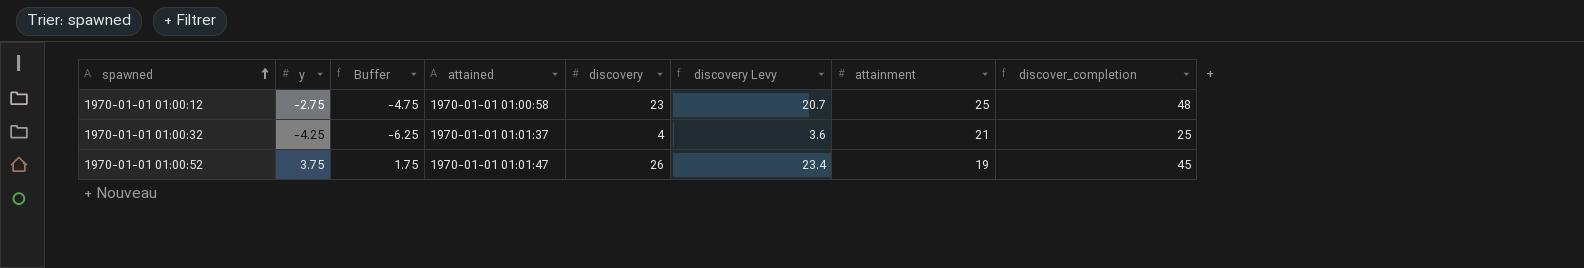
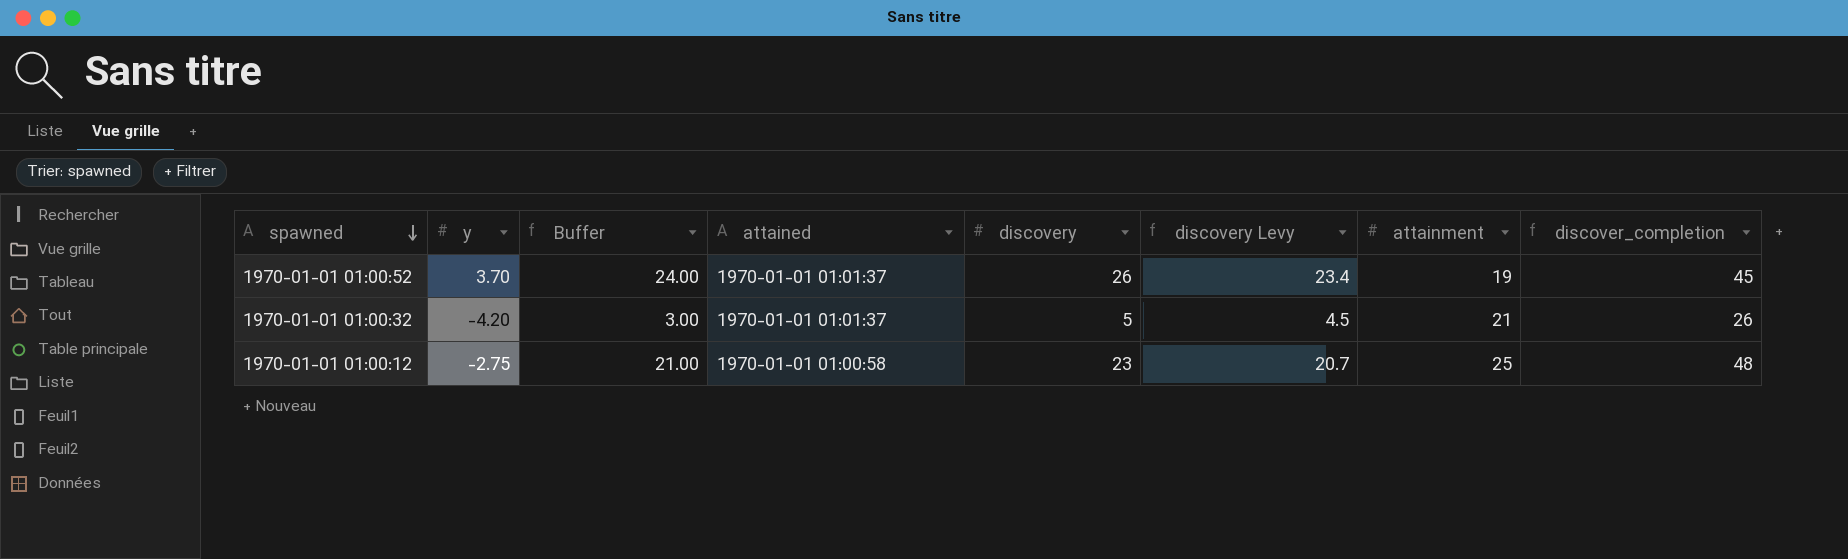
row order: spawned ascending -> spawned descending
column Buffer | formula: [y] - 2 -> [discovery] - 2
1970-01-01 01:00:52 | y: 3.75 -> 3.70
1970-01-01 01:00:52 | attained: 1970-01-01 01:01:47 -> 1970-01-01 01:01:37
1970-01-01 01:00:32 | y: -4.25 -> -4.20
1970-01-01 01:00:32 | discovery: 4 -> 5
1970-01-01 01:00:32 | discovery Levy: 3.6 -> 4.5
1970-01-01 01:00:32 | discover_completion: 25 -> 26

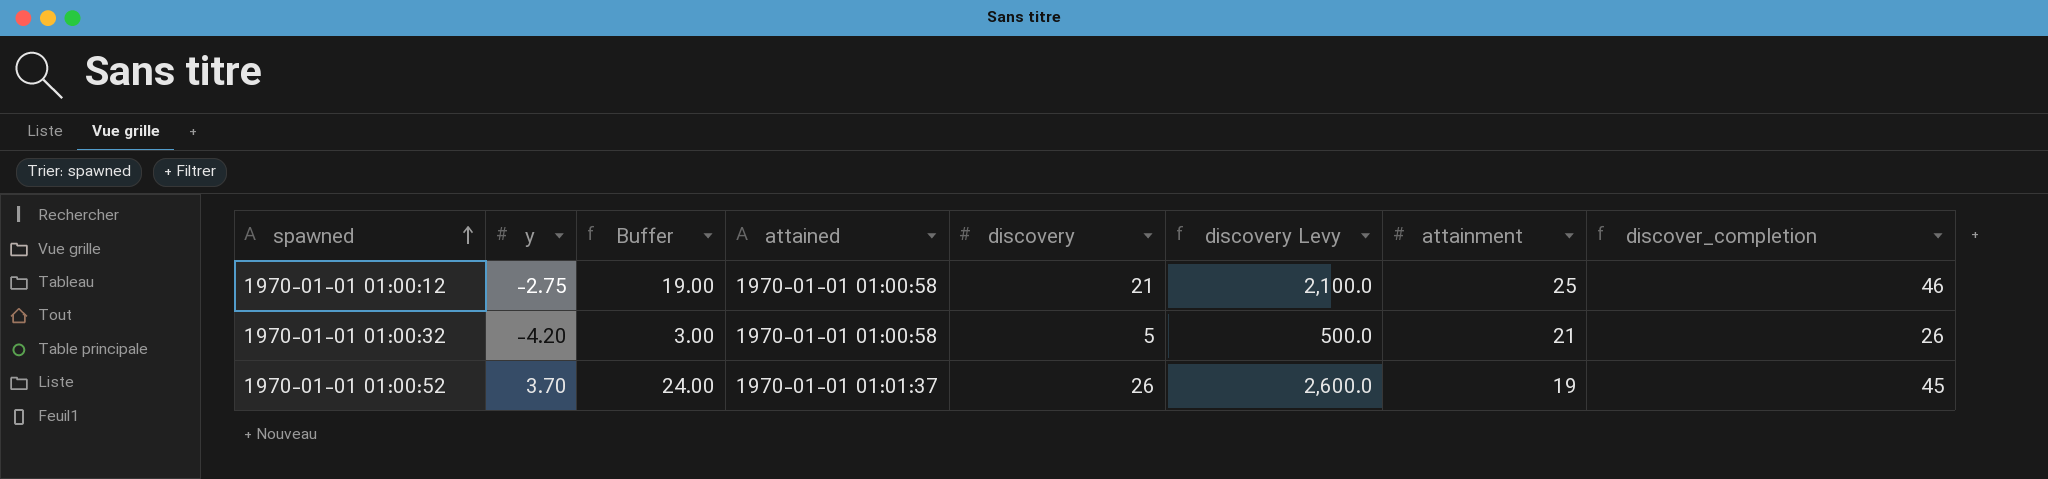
row order: spawned descending -> spawned ascending
column discovery Levy | formula: [discovery] * 0.9 -> [discovery] * 100
1970-01-01 01:00:12 | Buffer: 21.00 -> 19.00
1970-01-01 01:00:12 | discovery: 23 -> 21
1970-01-01 01:00:12 | discover_completion: 48 -> 46
1970-01-01 01:00:32 | attained: 1970-01-01 01:01:37 -> 1970-01-01 01:00:58

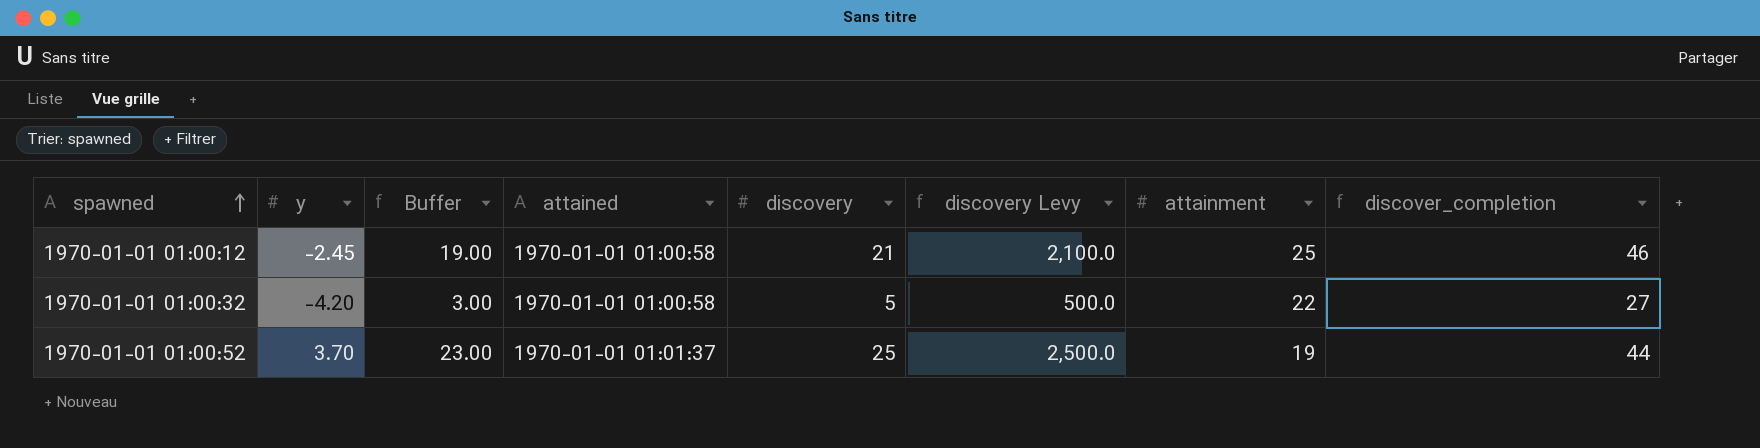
1970-01-01 01:00:12 | y: -2.75 -> -2.45
1970-01-01 01:00:32 | attainment: 21 -> 22
1970-01-01 01:00:32 | discover_completion: 26 -> 27
1970-01-01 01:00:52 | Buffer: 24.00 -> 23.00
1970-01-01 01:00:52 | discovery: 26 -> 25
1970-01-01 01:00:52 | discovery Levy: 2,600.0 -> 2,500.0
1970-01-01 01:00:52 | discover_completion: 45 -> 44

